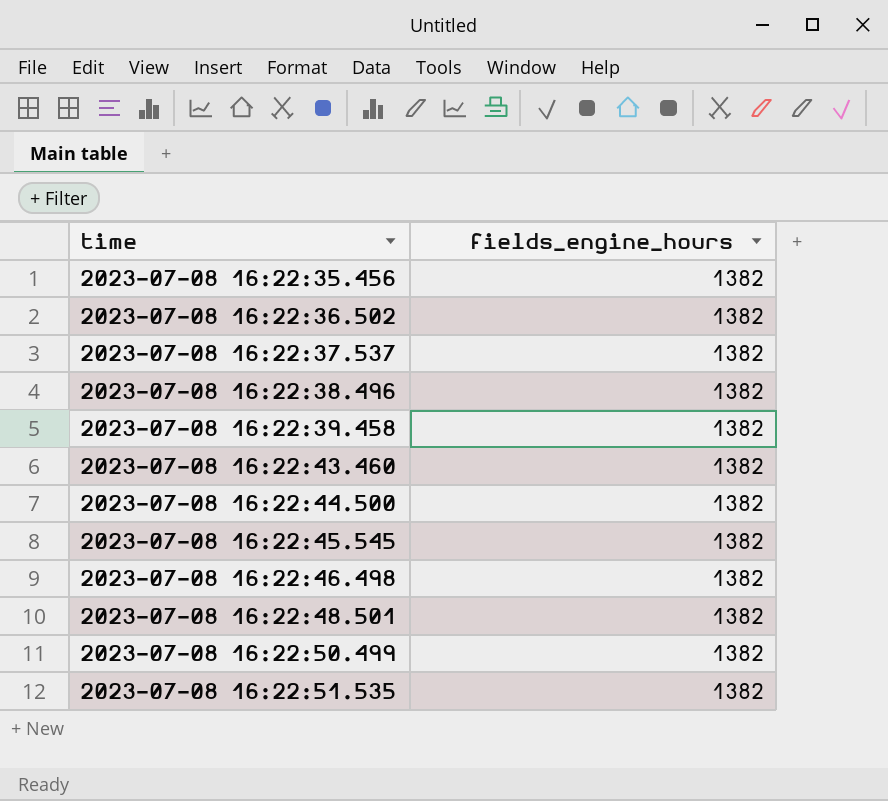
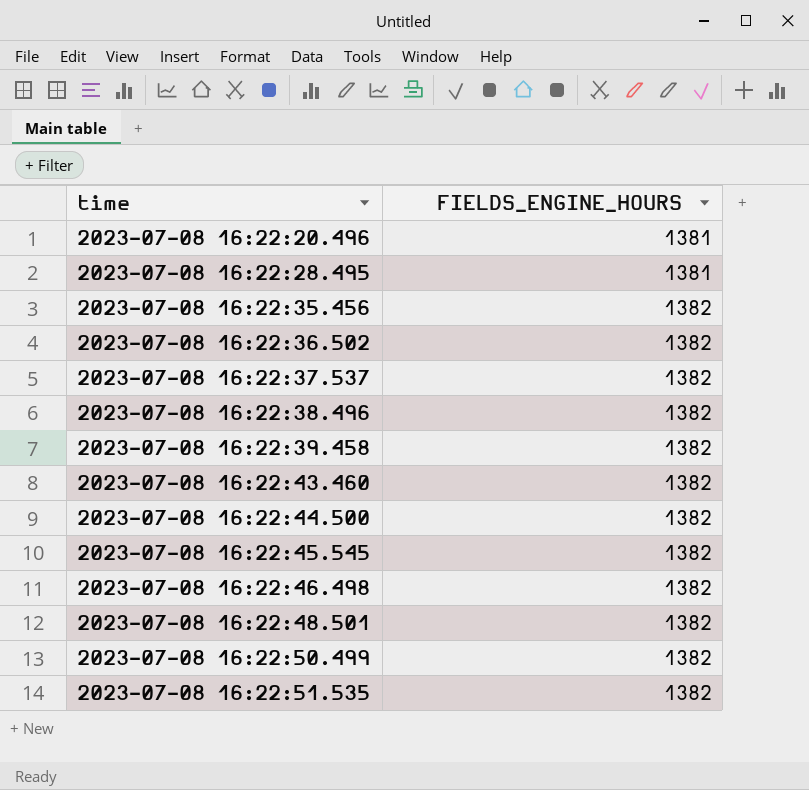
column name: fields_engine_hours -> FIELDS_ENGINE_HOURS
row 2023-07-08 16:22:20.496: none -> 1381
row 2023-07-08 16:22:28.495: none -> 1381

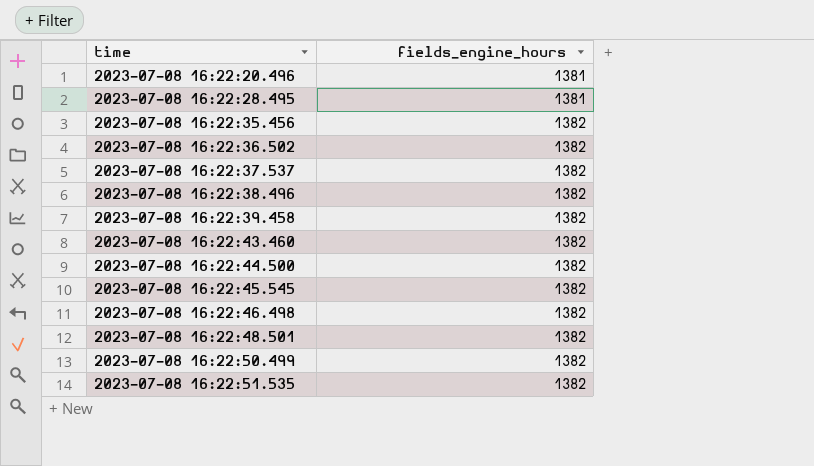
column name: FIELDS_ENGINE_HOURS -> fields_engine_hours

